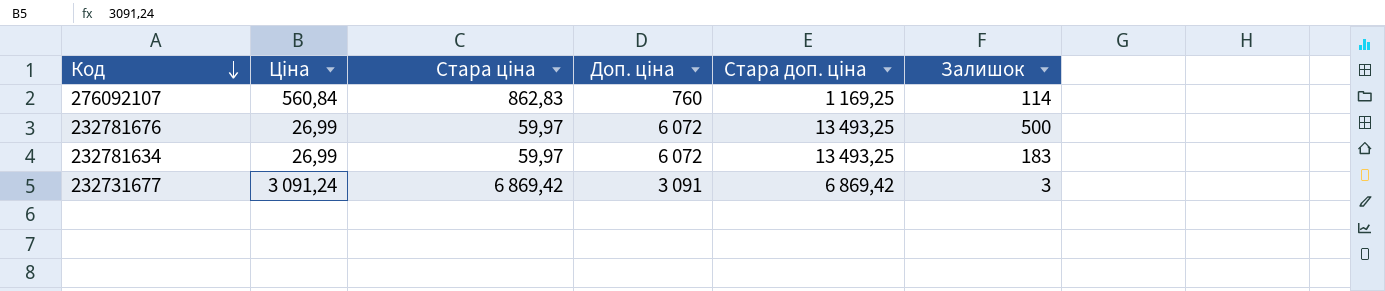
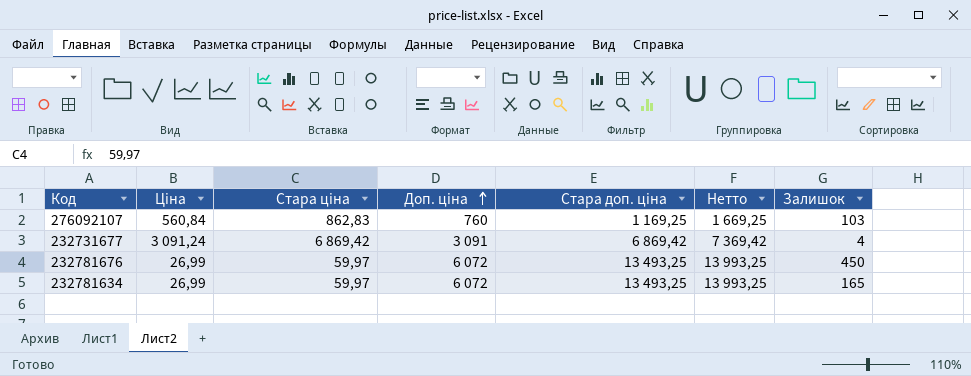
row order: Код descending -> Доп. ціна ascending
column Нетто | formula: none -> [Стара доп. ціна] + 500
276092107 | Залишок: 114 -> 103
232731677 | Залишок: 3 -> 4
232781676 | Залишок: 500 -> 450
232781634 | Залишок: 183 -> 165

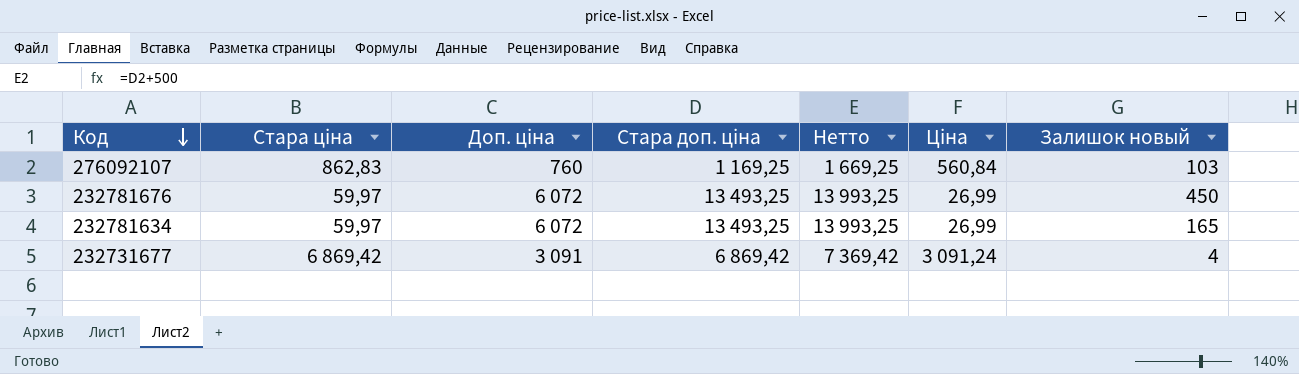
row order: Доп. ціна ascending -> Код descending
column Ціна | position: 2 -> 6
column name: Залишок -> Залишок новый

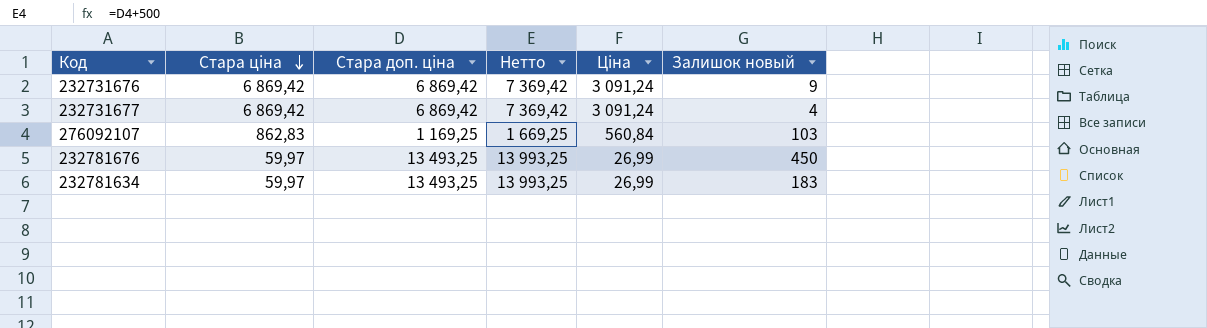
row order: Код descending -> Стара ціна descending
column Доп. ціна | position: 3 -> none
row 232731676: none -> 6 869,42 | 6 869,42 | 7 369,42 | 3 091,24 | 9
232781634 | Залишок новый: 165 -> 183

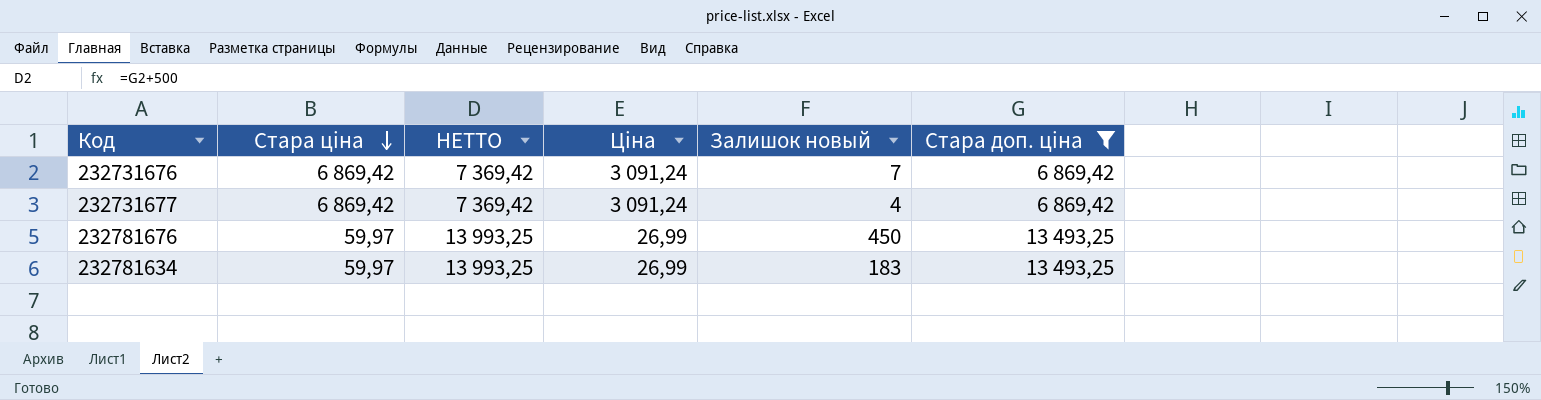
filter: none -> Стара доп. ціна != 1 169,25
column name: Нетто -> НЕТТО
column Стара доп. ціна | position: 3 -> 6
232731676 | Залишок новый: 9 -> 7

